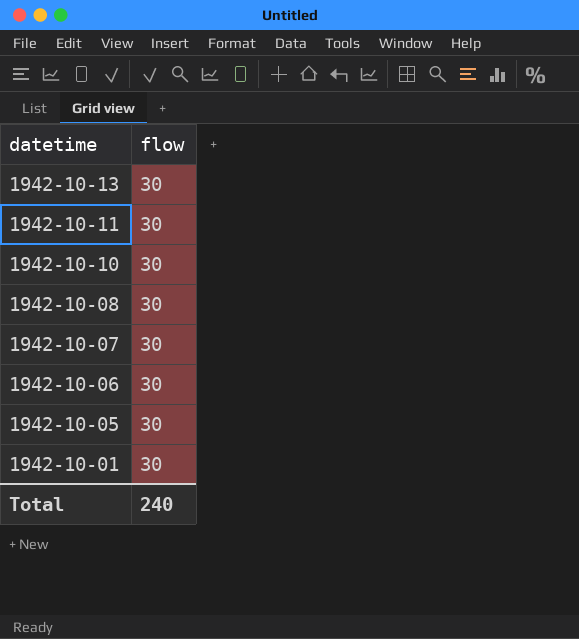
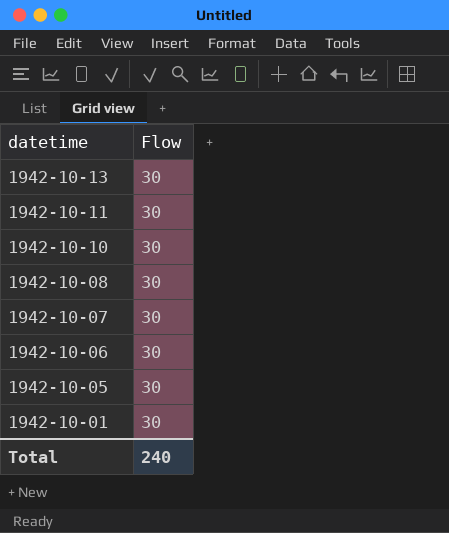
column name: flow -> Flow

